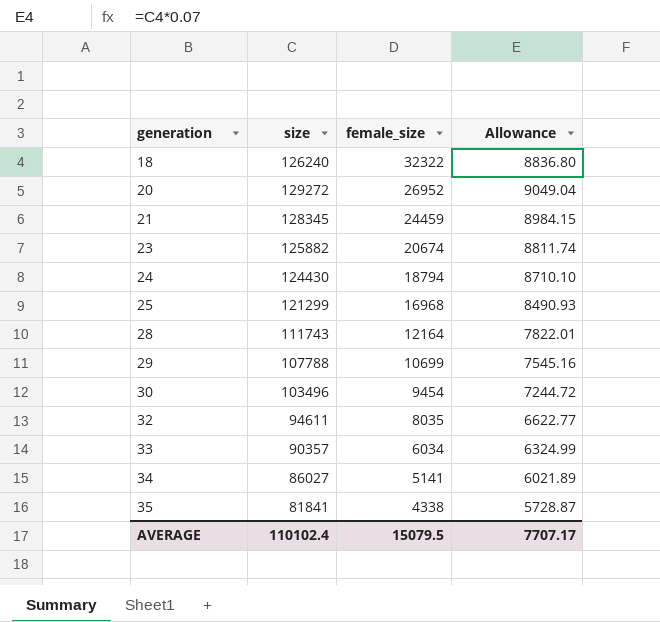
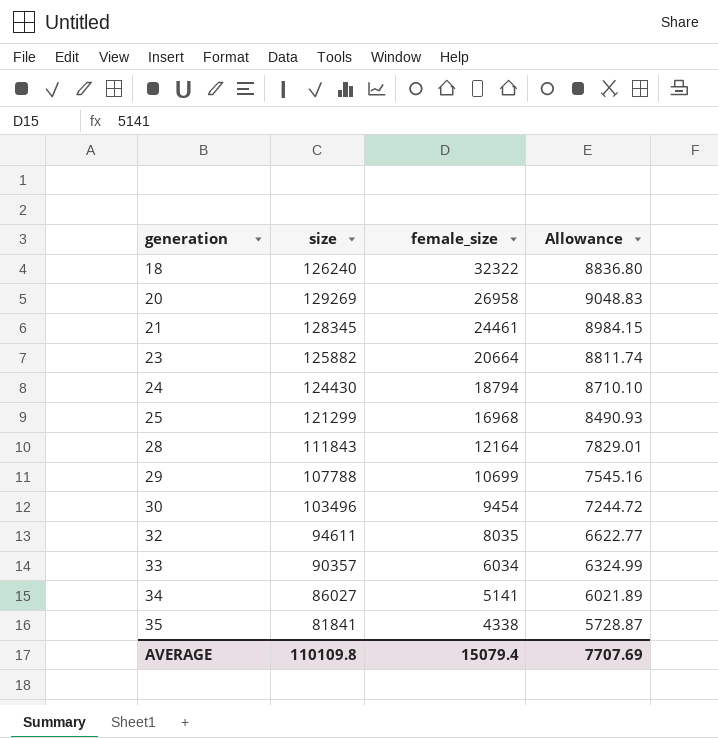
20 | size: 129272 -> 129269
20 | female_size: 26952 -> 26958
20 | Allowance: 9049.04 -> 9048.83
21 | female_size: 24459 -> 24461
23 | female_size: 20674 -> 20664
28 | size: 111743 -> 111843
28 | Allowance: 7822.01 -> 7829.01
AVERAGE | size: 110102.4 -> 110109.8
AVERAGE | female_size: 15079.5 -> 15079.4
AVERAGE | Allowance: 7707.17 -> 7707.69

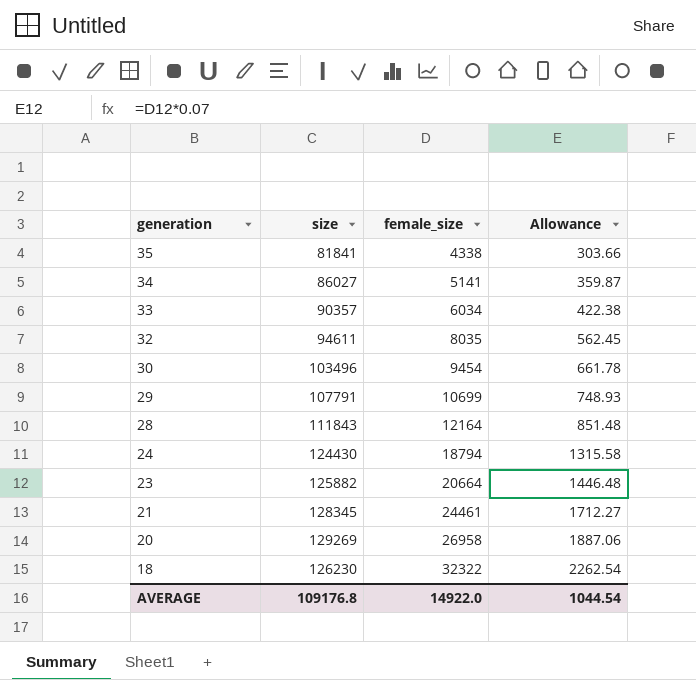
row order: generation ascending -> generation descending
column Allowance | formula: [size] * 0.07 -> [female_size] * 0.07
row 25: 121299 | 16968 | 8490.93 -> none
29 | size: 107788 -> 107791
18 | size: 126240 -> 126230
AVERAGE | size: 110109.8 -> 109176.8
AVERAGE | female_size: 15079.4 -> 14922.0
AVERAGE | Allowance: 7707.69 -> 1044.54

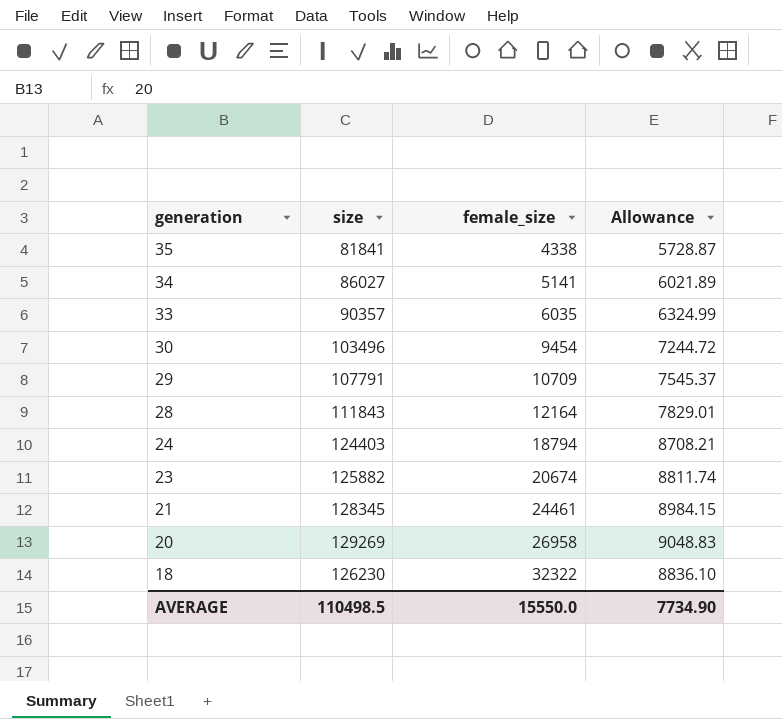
column Allowance | formula: [female_size] * 0.07 -> [size] * 0.07
row 32: 94611 | 8035 | 562.45 -> none
33 | female_size: 6034 -> 6035
29 | female_size: 10699 -> 10709
24 | size: 124430 -> 124403
23 | female_size: 20664 -> 20674
AVERAGE | size: 109176.8 -> 110498.5
AVERAGE | female_size: 14922.0 -> 15550.0
AVERAGE | Allowance: 1044.54 -> 7734.90

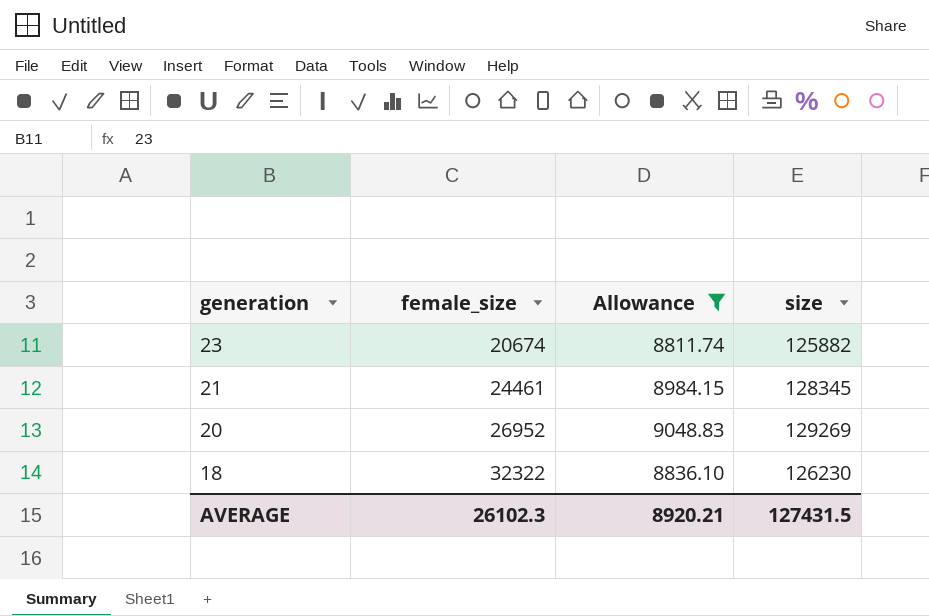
filter: none -> Allowance >= 8811.74
column size | position: 2 -> 4
20 | female_size: 26958 -> 26952
AVERAGE | female_size: 15550.0 -> 26102.3
AVERAGE | Allowance: 7734.90 -> 8920.21
AVERAGE | size: 110498.5 -> 127431.5

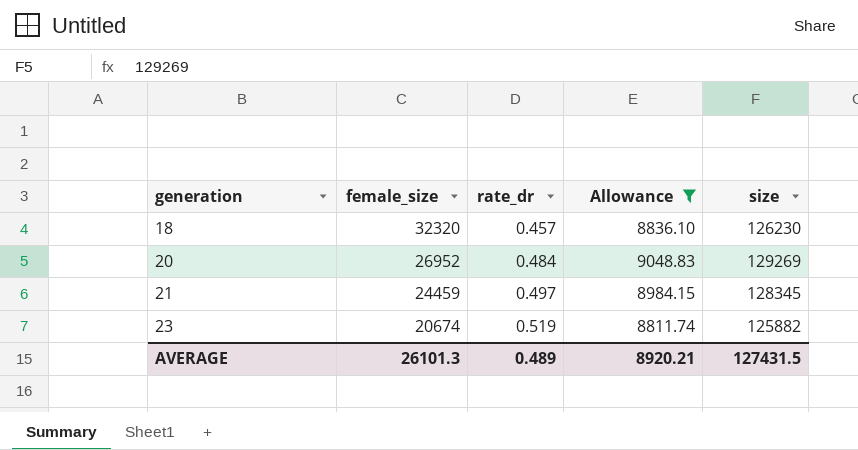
row order: generation descending -> generation ascending
column rate_dr | position: none -> 3
18 | female_size: 32322 -> 32320
21 | female_size: 24461 -> 24459
AVERAGE | female_size: 26102.3 -> 26101.3

